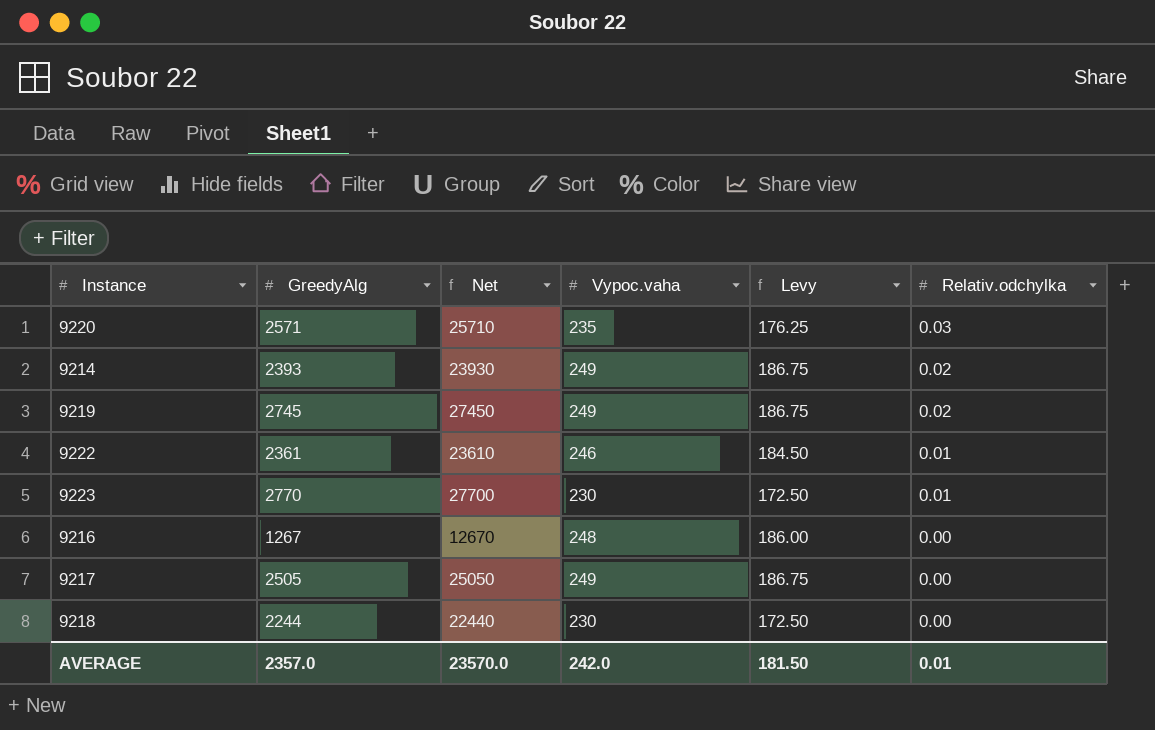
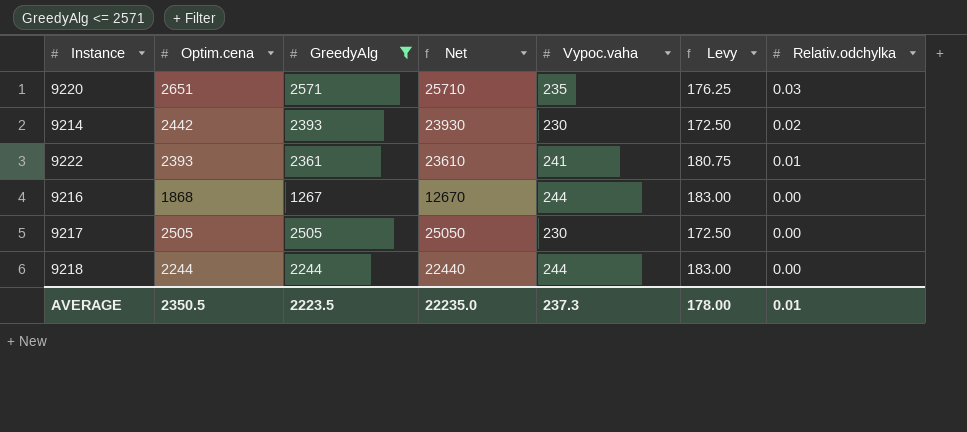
filter: none -> GreedyAlg <= 2571
column Optim.cena | position: none -> 2
9214 | Vypoc.vaha: 249 -> 230
9214 | Levy: 186.75 -> 172.50
9222 | Vypoc.vaha: 246 -> 241
9222 | Levy: 184.50 -> 180.75
9216 | Vypoc.vaha: 248 -> 244
9216 | Levy: 186.00 -> 183.00
9217 | Vypoc.vaha: 249 -> 230
9217 | Levy: 186.75 -> 172.50
9218 | Vypoc.vaha: 230 -> 244
9218 | Levy: 172.50 -> 183.00
AVERAGE | GreedyAlg: 2357.0 -> 2223.5
AVERAGE | Net: 23570.0 -> 22235.0
AVERAGE | Vypoc.vaha: 242.0 -> 237.3
AVERAGE | Levy: 181.50 -> 178.00

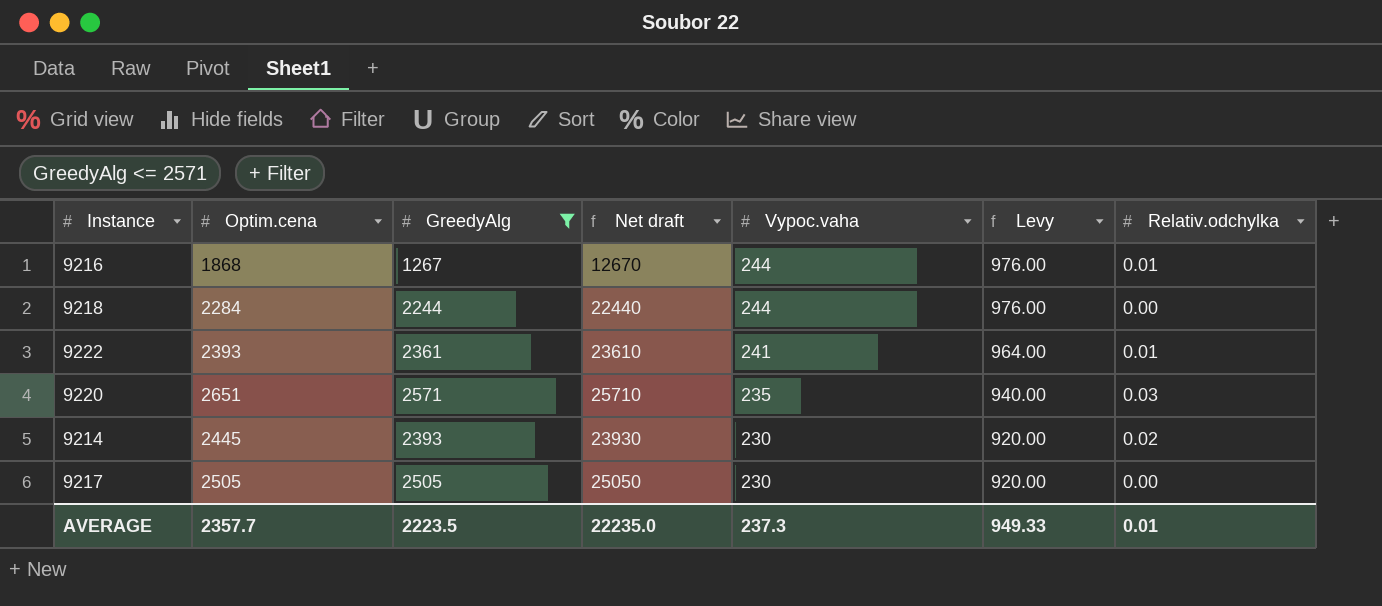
row order: Relativ.odchylka descending -> Vypoc.vaha descending
column name: Net -> Net draft
column Levy | formula: [Vypoc.vaha] * 0.75 -> [Vypoc.vaha] * 4
9216 | Relativ.odchylka: 0.00 -> 0.01
9218 | Optim.cena: 2244 -> 2284
9214 | Optim.cena: 2442 -> 2445
AVERAGE | Optim.cena: 2350.5 -> 2357.7
AVERAGE | Levy: 178.00 -> 949.33

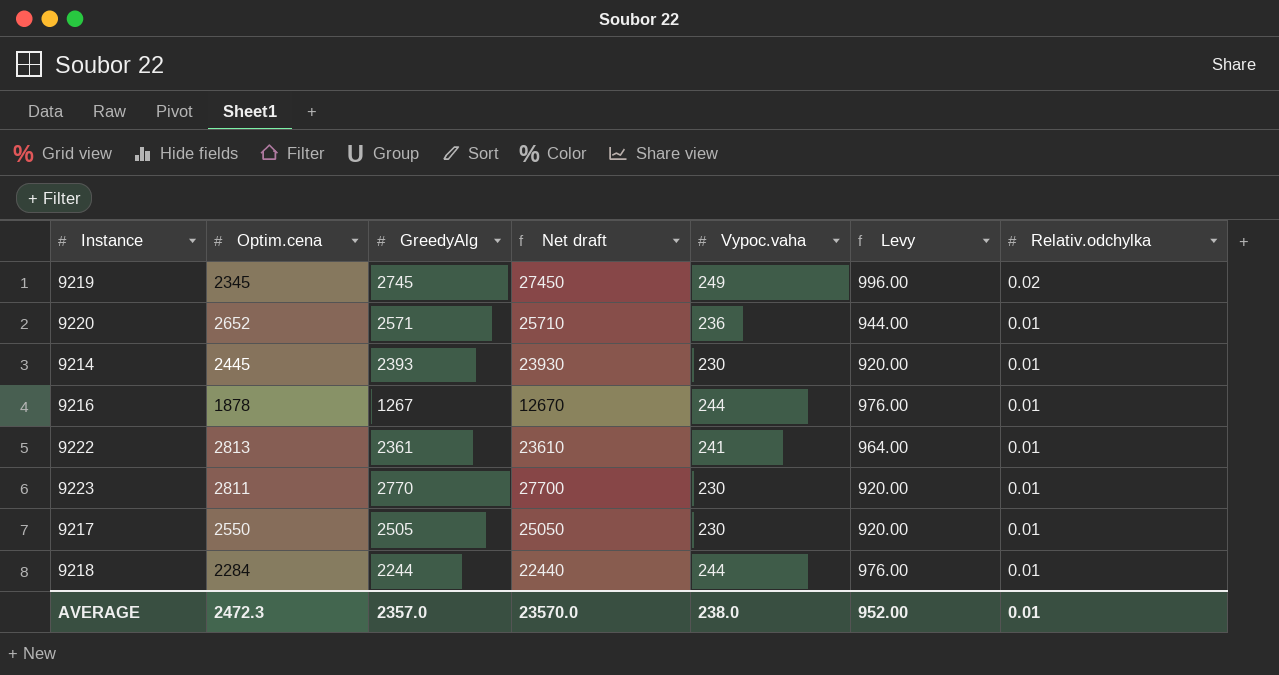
filter: GreedyAlg <= 2571 -> none
row order: Vypoc.vaha descending -> Relativ.odchylka descending
9220 | Optim.cena: 2651 -> 2652
9220 | Vypoc.vaha: 235 -> 236
9220 | Levy: 940.00 -> 944.00
9220 | Relativ.odchylka: 0.03 -> 0.01
9214 | Relativ.odchylka: 0.02 -> 0.01
9216 | Optim.cena: 1868 -> 1878
9222 | Optim.cena: 2393 -> 2813
9217 | Optim.cena: 2505 -> 2550
9217 | Relativ.odchylka: 0.00 -> 0.01
9218 | Relativ.odchylka: 0.00 -> 0.01
AVERAGE | Optim.cena: 2357.7 -> 2472.3
AVERAGE | GreedyAlg: 2223.5 -> 2357.0
AVERAGE | Net draft: 22235.0 -> 23570.0
AVERAGE | Vypoc.vaha: 237.3 -> 238.0
AVERAGE | Levy: 949.33 -> 952.00

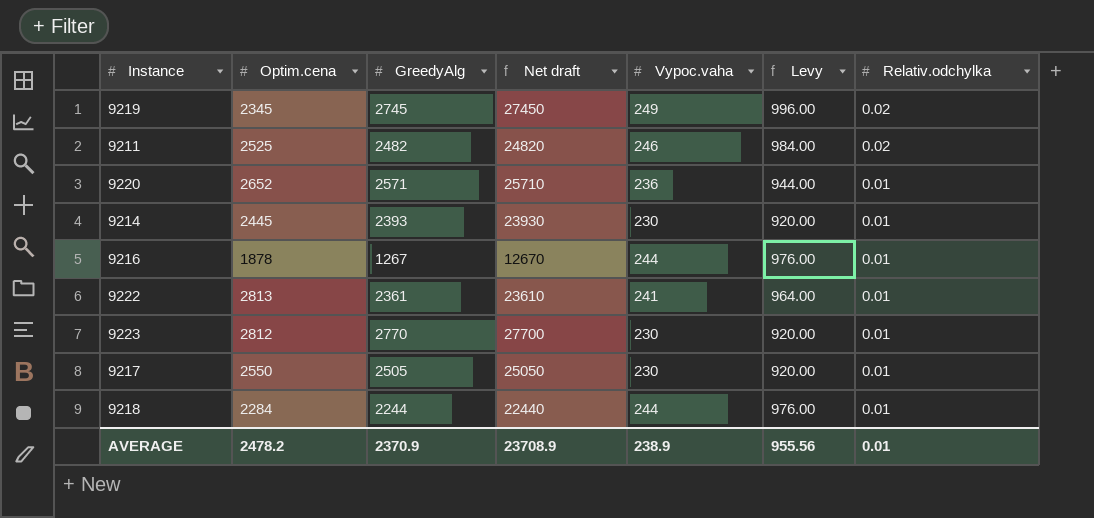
row 9211: none -> 2525 | 2482 | 24820 | 246 | 984.00 | 0.02
9223 | Optim.cena: 2811 -> 2812
AVERAGE | Optim.cena: 2472.3 -> 2478.2
AVERAGE | GreedyAlg: 2357.0 -> 2370.9
AVERAGE | Net draft: 23570.0 -> 23708.9
AVERAGE | Vypoc.vaha: 238.0 -> 238.9
AVERAGE | Levy: 952.00 -> 955.56

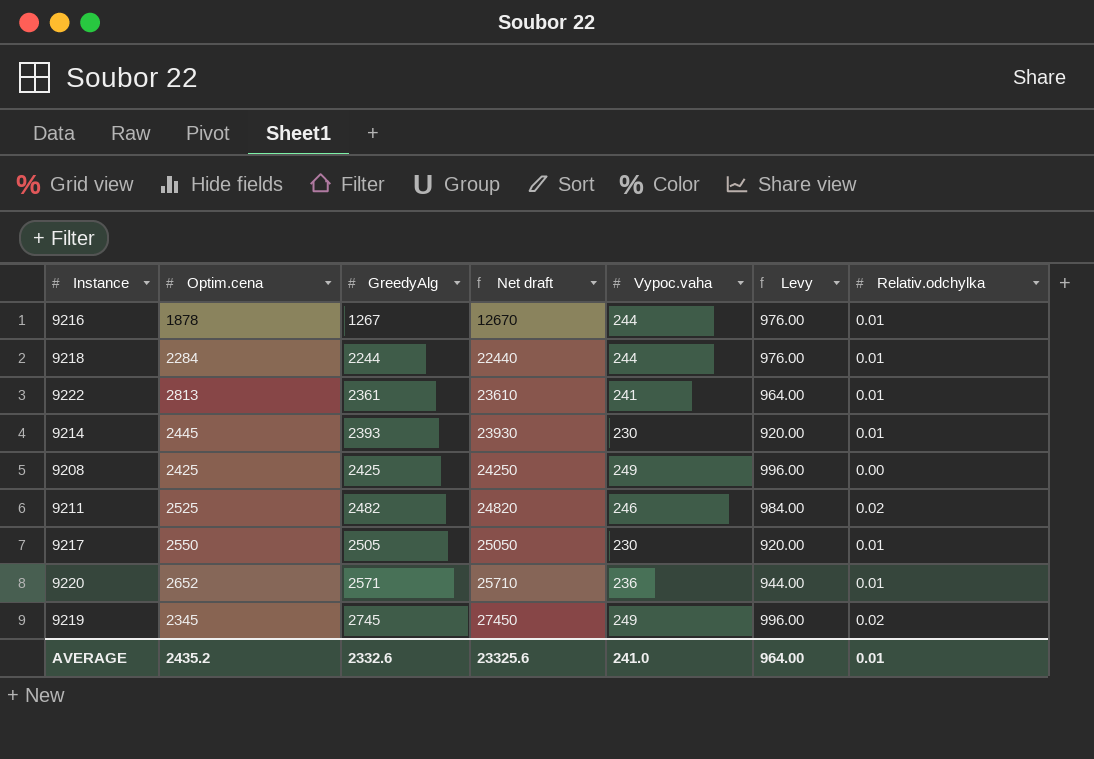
row order: Relativ.odchylka descending -> GreedyAlg ascending
row 9223: 2812 | 2770 | 27700 | 230 | 920.00 | 0.01 -> none
row 9208: none -> 2425 | 2425 | 24250 | 249 | 996.00 | 0.00
AVERAGE | Optim.cena: 2478.2 -> 2435.2
AVERAGE | GreedyAlg: 2370.9 -> 2332.6
AVERAGE | Net draft: 23708.9 -> 23325.6
AVERAGE | Vypoc.vaha: 238.9 -> 241.0
AVERAGE | Levy: 955.56 -> 964.00

